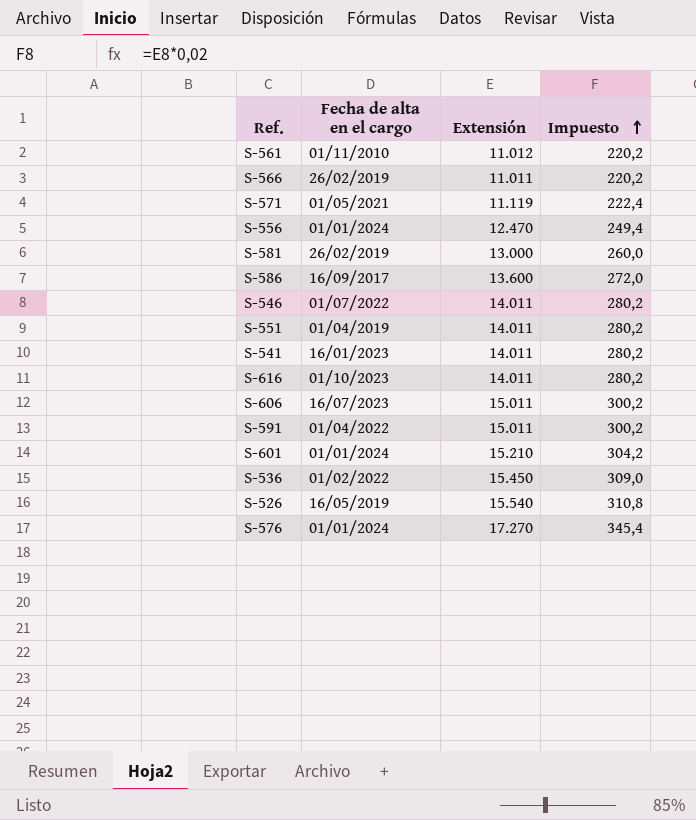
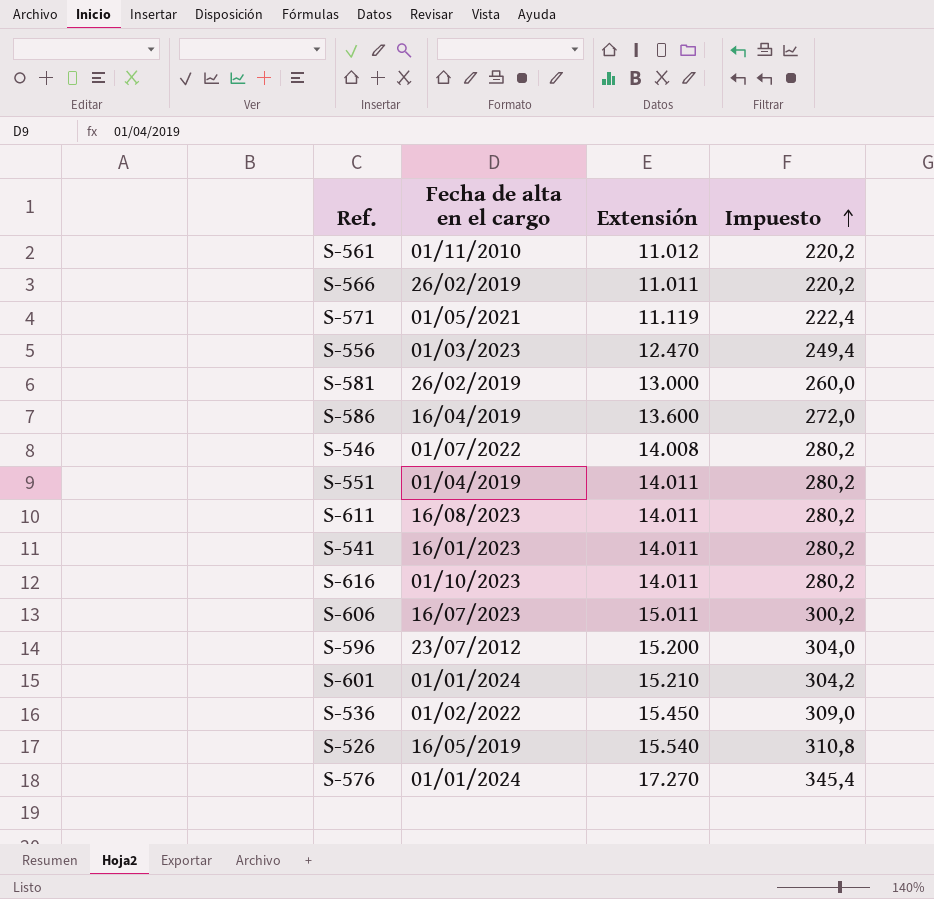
row S-591: 01/04/2022 | 15.011 | 300,2 -> none
S-556 | Fecha de alta en el cargo: 01/01/2024 -> 01/03/2023
S-586 | Fecha de alta en el cargo: 16/09/2017 -> 16/04/2019
S-546 | Extensión: 14.011 -> 14.008
row S-611: none -> 16/08/2023 | 14.011 | 280,2
row S-596: none -> 23/07/2012 | 15.200 | 304,0

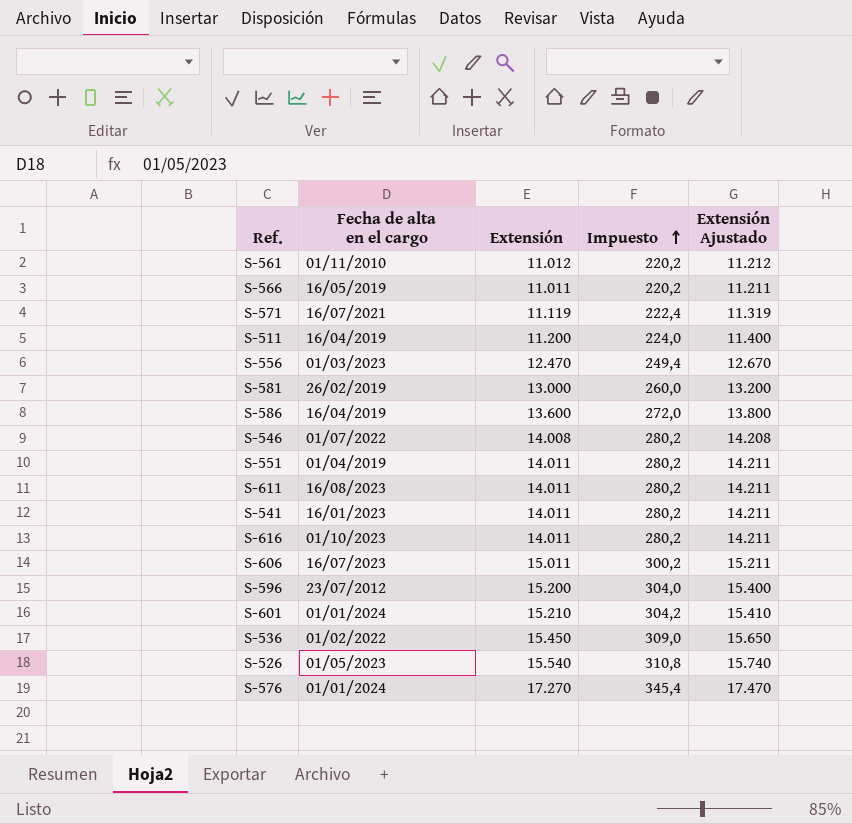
column Extensión Ajustado | formula: none -> [Extensión] + 200
S-566 | Fecha de alta en el cargo: 26/02/2019 -> 16/05/2019
S-571 | Fecha de alta en el cargo: 01/05/2021 -> 16/07/2021
row S-511: none -> 16/04/2019 | 11.200 | 224,0 | 11.400
S-526 | Fecha de alta en el cargo: 16/05/2019 -> 01/05/2023

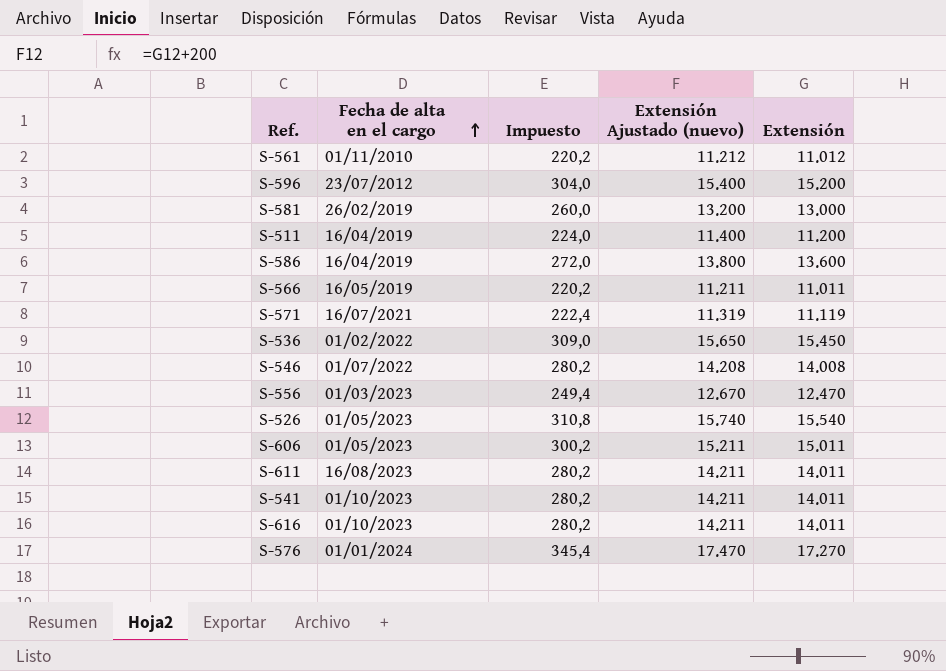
row order: Impuesto ascending -> Fecha de alta en el cargo ascending
column name: Extensión Ajustado -> Extensión Ajustado (nuevo)
column Extensión | position: 3 -> 5
row S-551: 01/04/2019 | 14.011 | 280,2 | 14.211 -> none
row S-601: 01/01/2024 | 15.210 | 304,2 | 15.410 -> none
S-606 | Fecha de alta en el cargo: 16/07/2023 -> 01/05/2023
S-541 | Fecha de alta en el cargo: 16/01/2023 -> 01/10/2023

